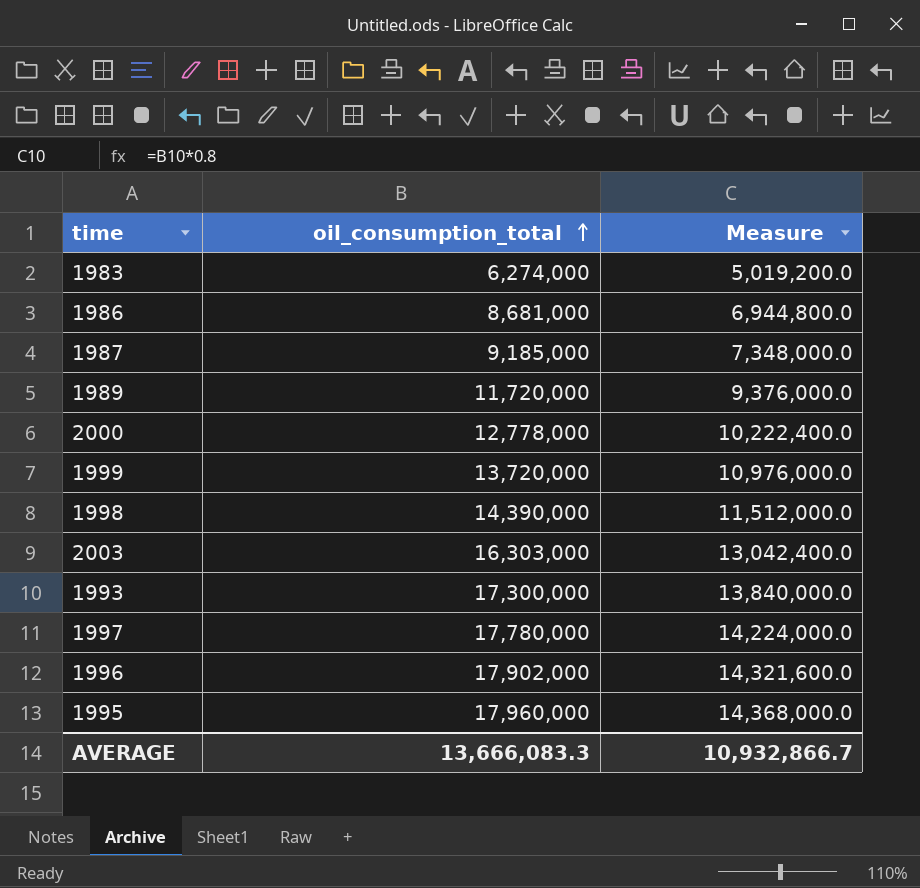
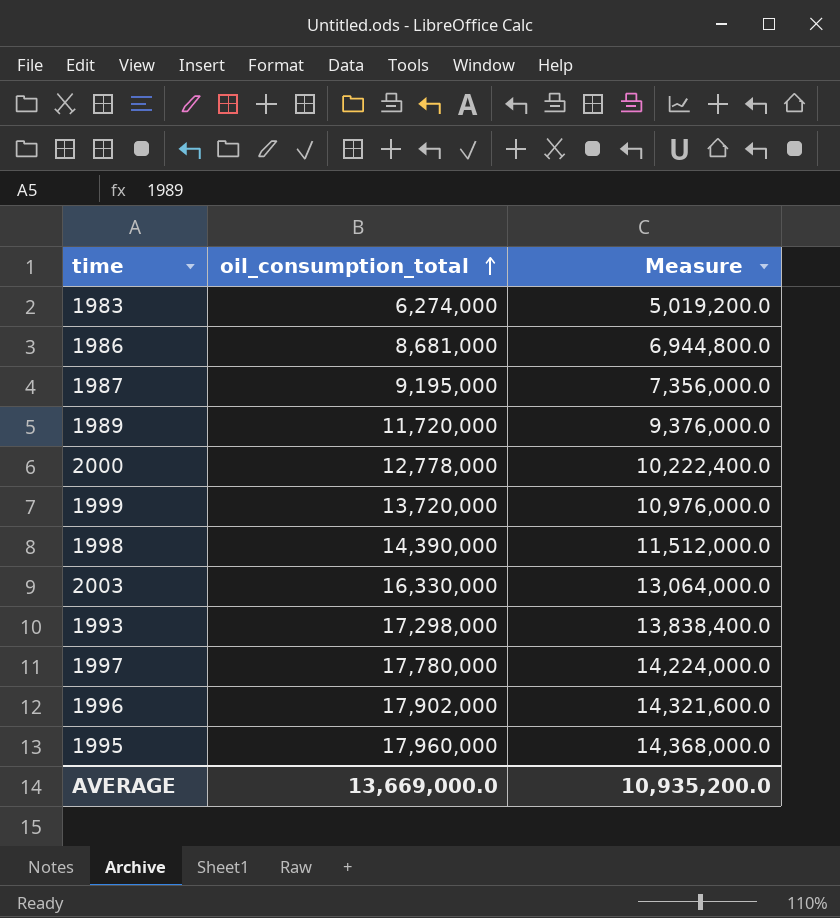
1987 | oil_consumption_total: 9,185,000 -> 9,195,000
1987 | Measure: 7,348,000.0 -> 7,356,000.0
2003 | oil_consumption_total: 16,303,000 -> 16,330,000
2003 | Measure: 13,042,400.0 -> 13,064,000.0
1993 | oil_consumption_total: 17,300,000 -> 17,298,000
1993 | Measure: 13,840,000.0 -> 13,838,400.0
AVERAGE | oil_consumption_total: 13,666,083.3 -> 13,669,000.0
AVERAGE | Measure: 10,932,866.7 -> 10,935,200.0

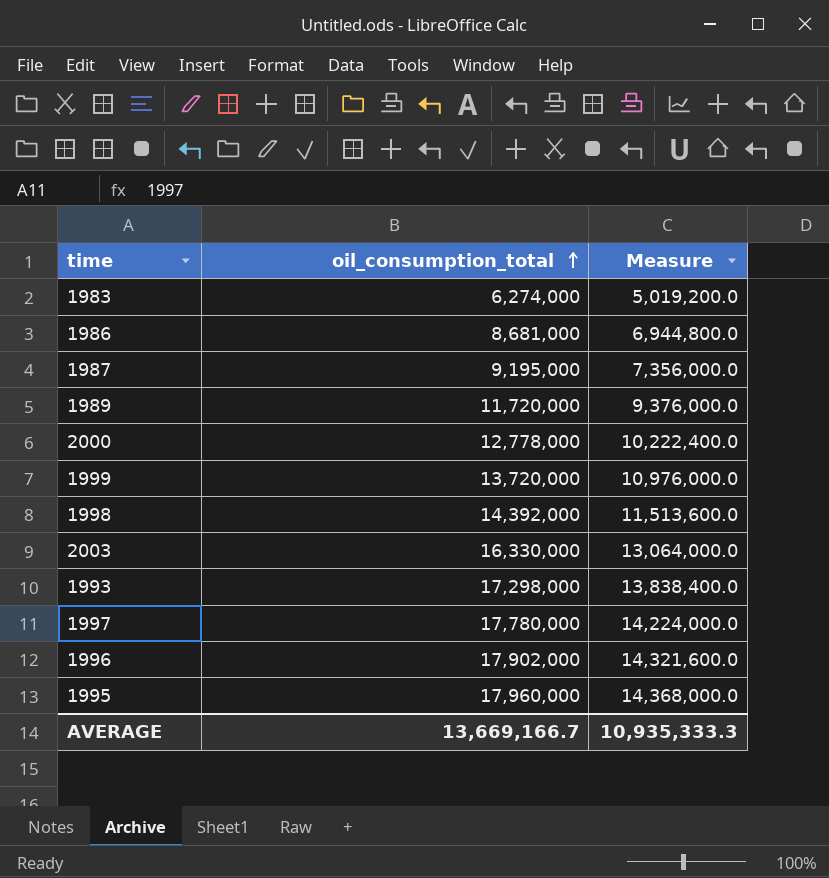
1998 | oil_consumption_total: 14,390,000 -> 14,392,000
1998 | Measure: 11,512,000.0 -> 11,513,600.0
AVERAGE | oil_consumption_total: 13,669,000.0 -> 13,669,166.7
AVERAGE | Measure: 10,935,200.0 -> 10,935,333.3

